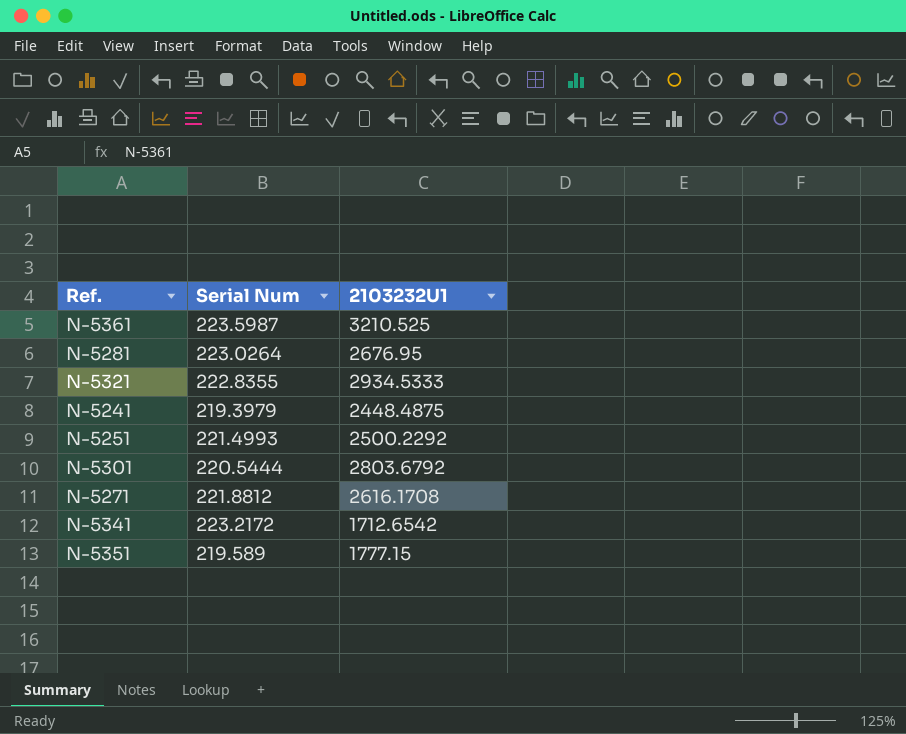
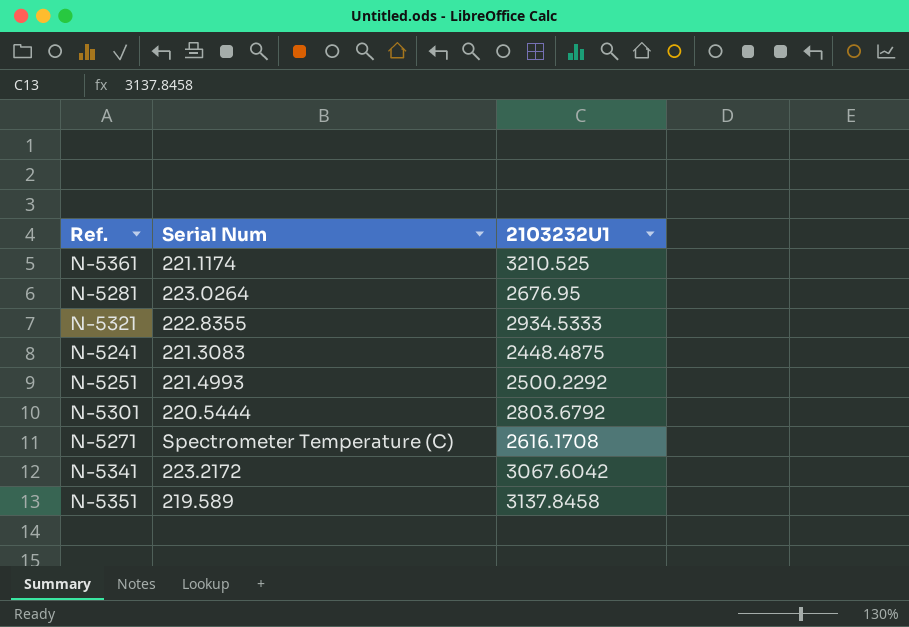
N-5361 | Serial Num: 223.5987 -> 221.1174
N-5241 | Serial Num: 219.3979 -> 221.3083
N-5271 | Serial Num: 221.8812 -> Spectrometer Temperature (C)
N-5341 | 2103232U1: 1712.6542 -> 3067.6042
N-5351 | 2103232U1: 1777.15 -> 3137.8458

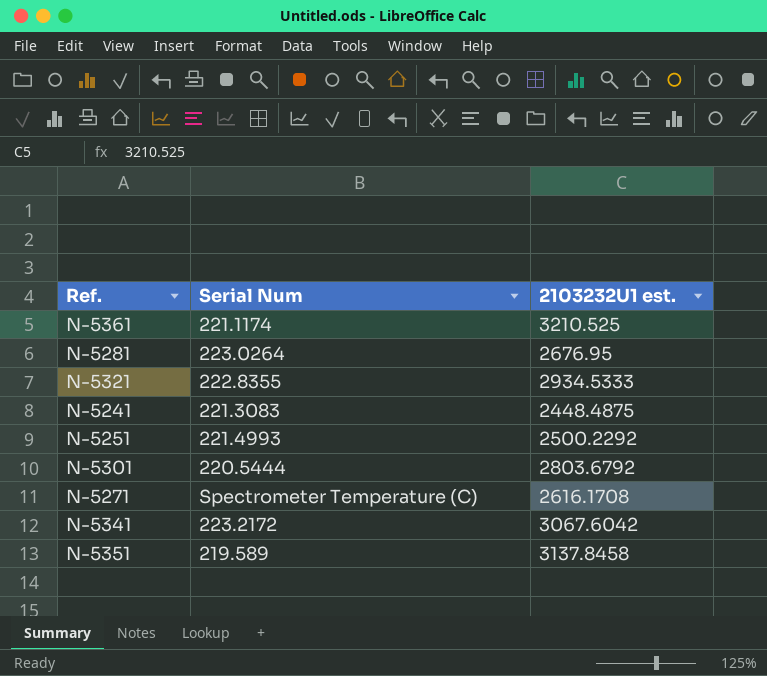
column name: 2103232U1 -> 2103232U1 est.

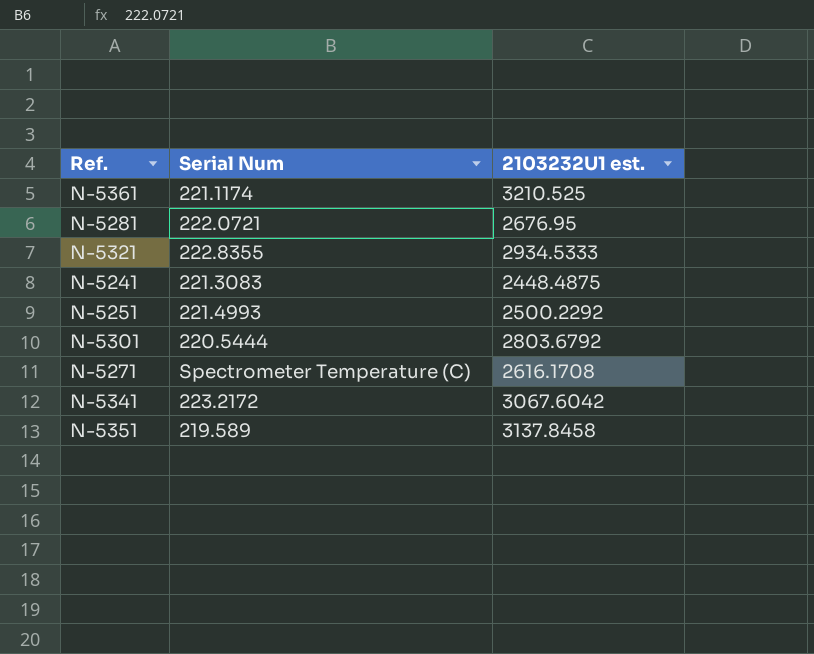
N-5281 | Serial Num: 223.0264 -> 222.0721

